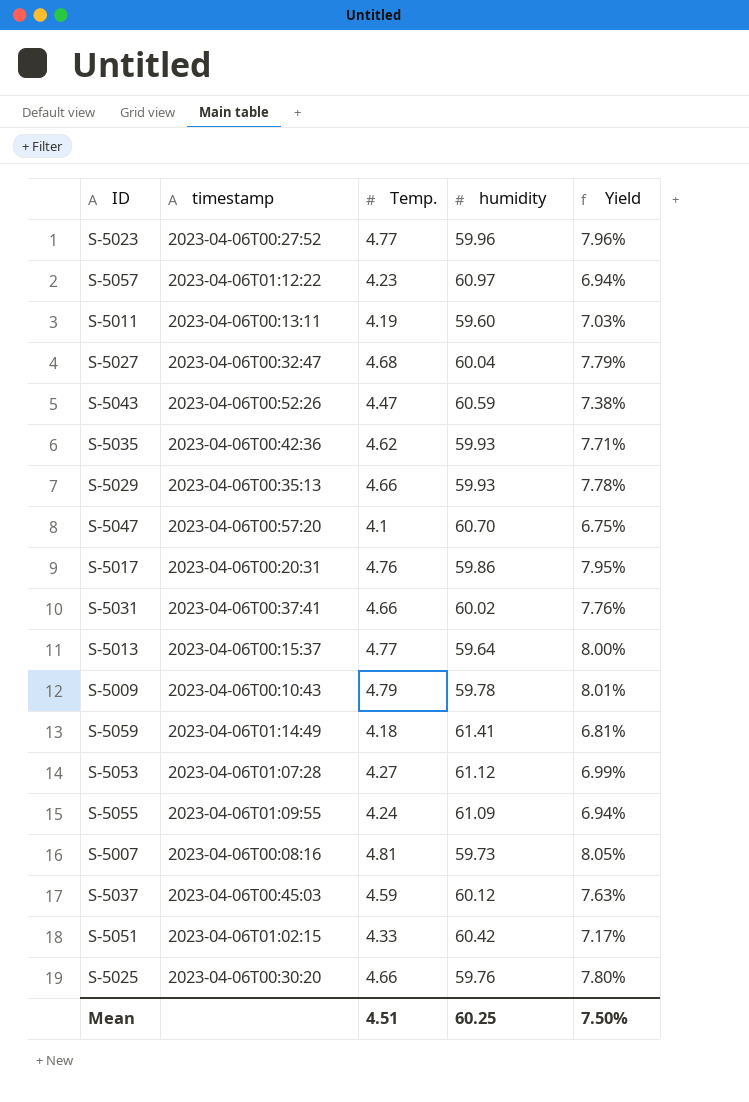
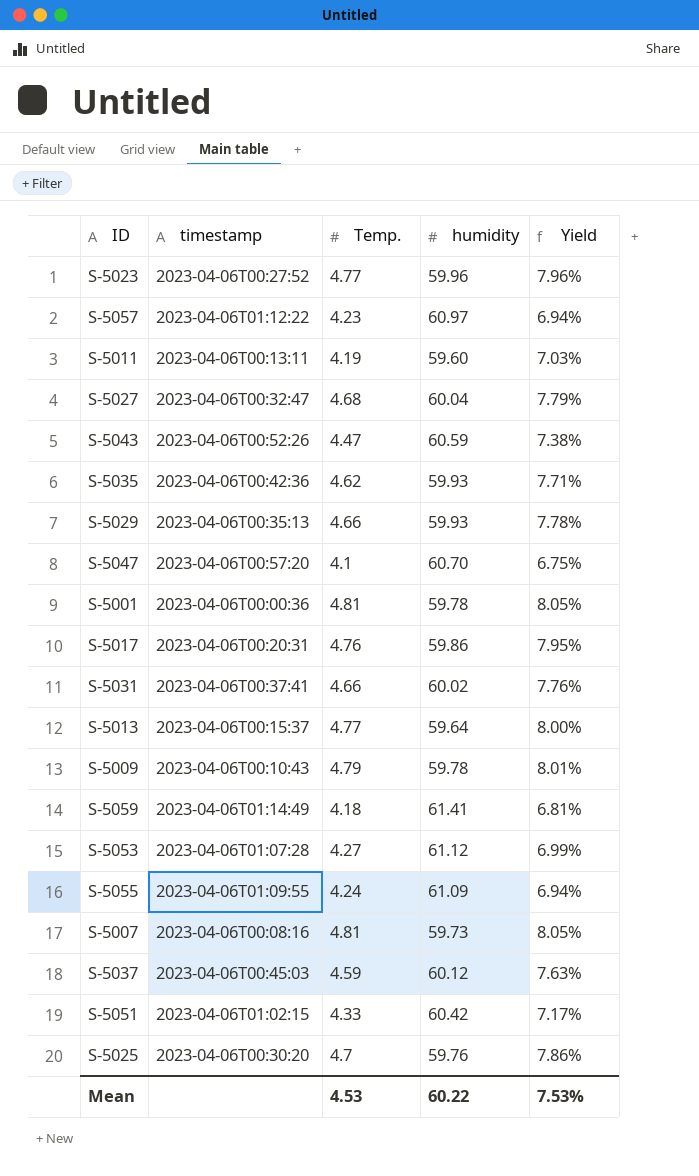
row S-5001: none -> 2023-04-06T00:00:36 | 4.81 | 59.78 | 8.05%
S-5025 | Temp.: 4.66 -> 4.7
S-5025 | Yield: 7.80% -> 7.86%
Mean | Temp.: 4.51 -> 4.53
Mean | humidity: 60.25 -> 60.22
Mean | Yield: 7.50% -> 7.53%

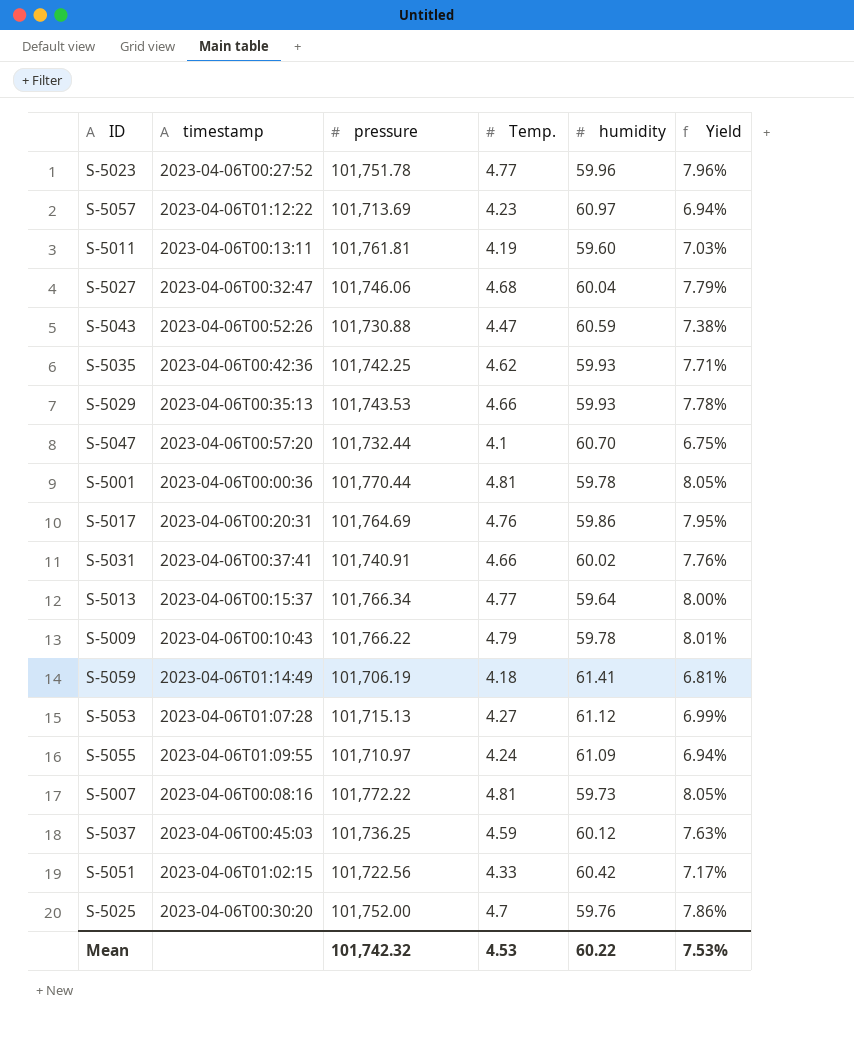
column pressure | position: none -> 3

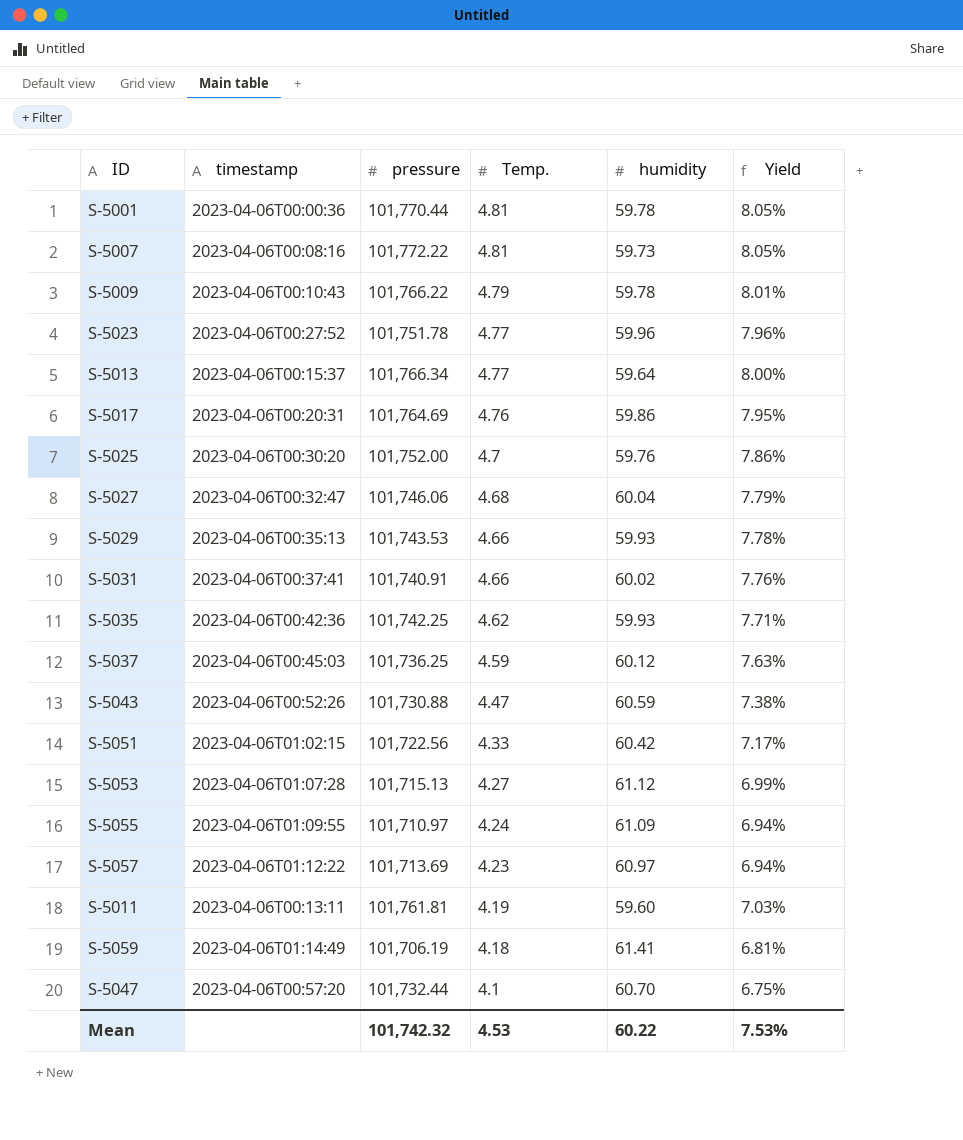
row order: none -> Temp. descending

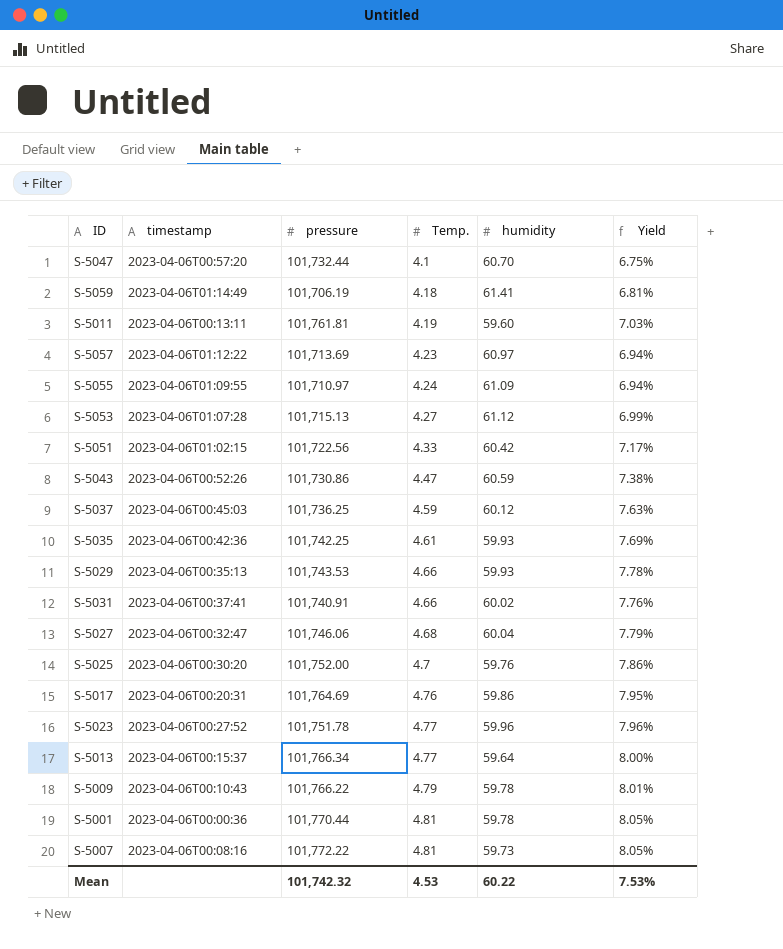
row order: Temp. descending -> Temp. ascending
S-5043 | pressure: 101,730.88 -> 101,730.86
S-5035 | Temp.: 4.62 -> 4.61
S-5035 | Yield: 7.71% -> 7.69%

